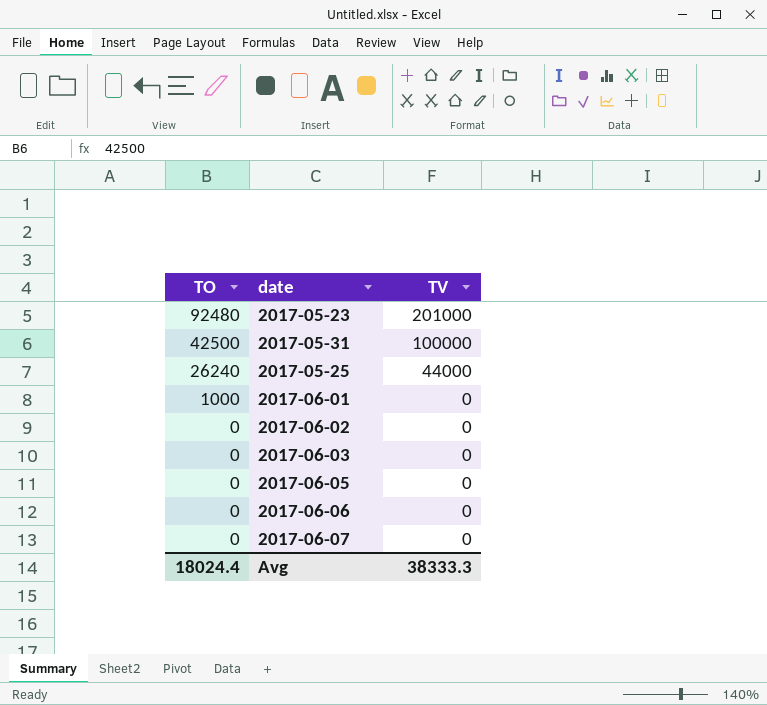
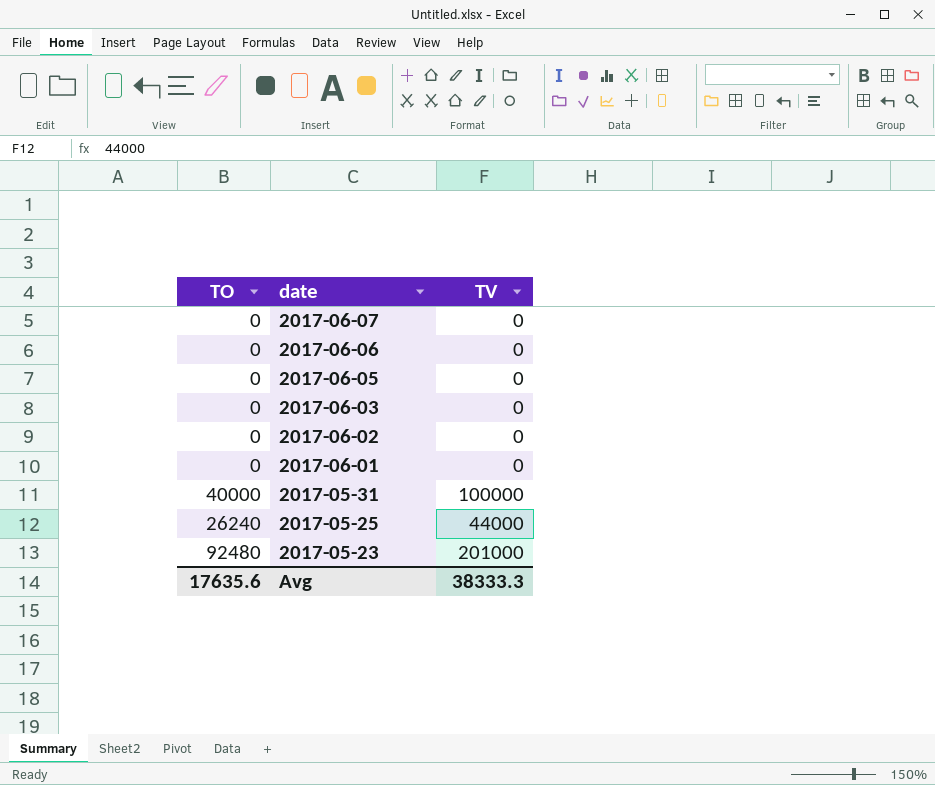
row order: TO descending -> date descending
2017-06-01 | TO: 1000 -> 0
2017-05-31 | TO: 42500 -> 40000
Avg | TO: 18024.4 -> 17635.6

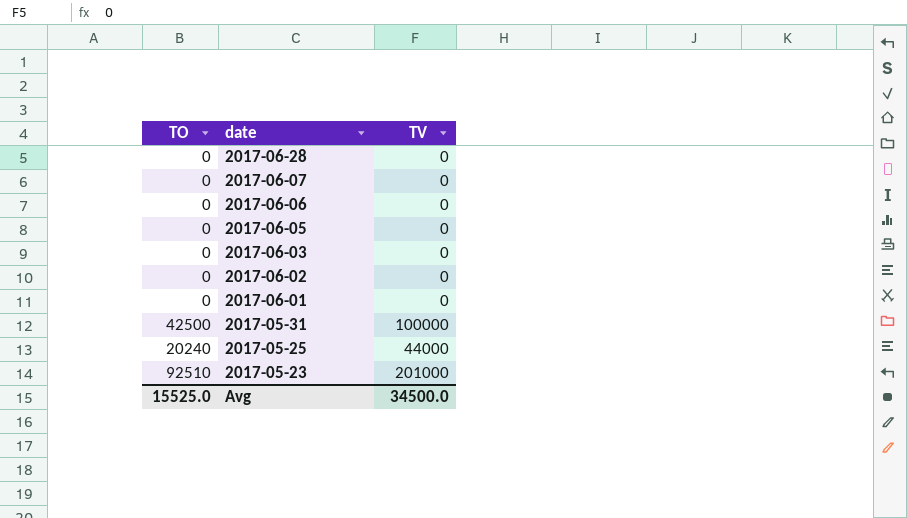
row 2017-06-28: none -> 0 | 0
2017-05-31 | TO: 40000 -> 42500
2017-05-25 | TO: 26240 -> 20240
2017-05-23 | TO: 92480 -> 92510
Avg | TO: 17635.6 -> 15525.0
Avg | TV: 38333.3 -> 34500.0

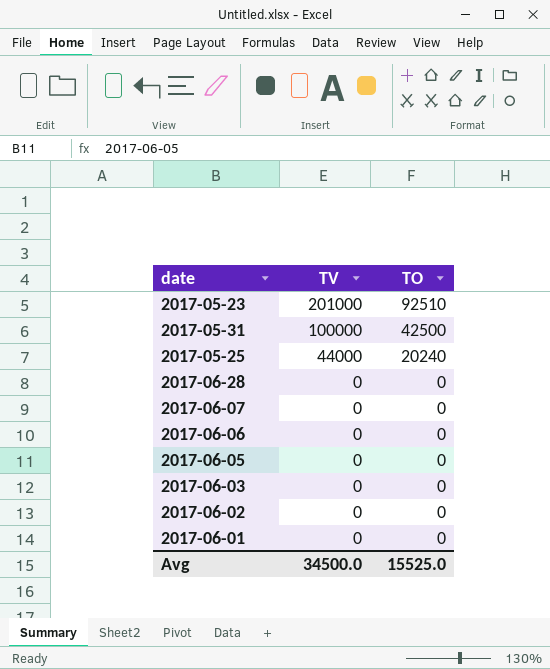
row order: date descending -> TV descending
column TO | position: 1 -> 3

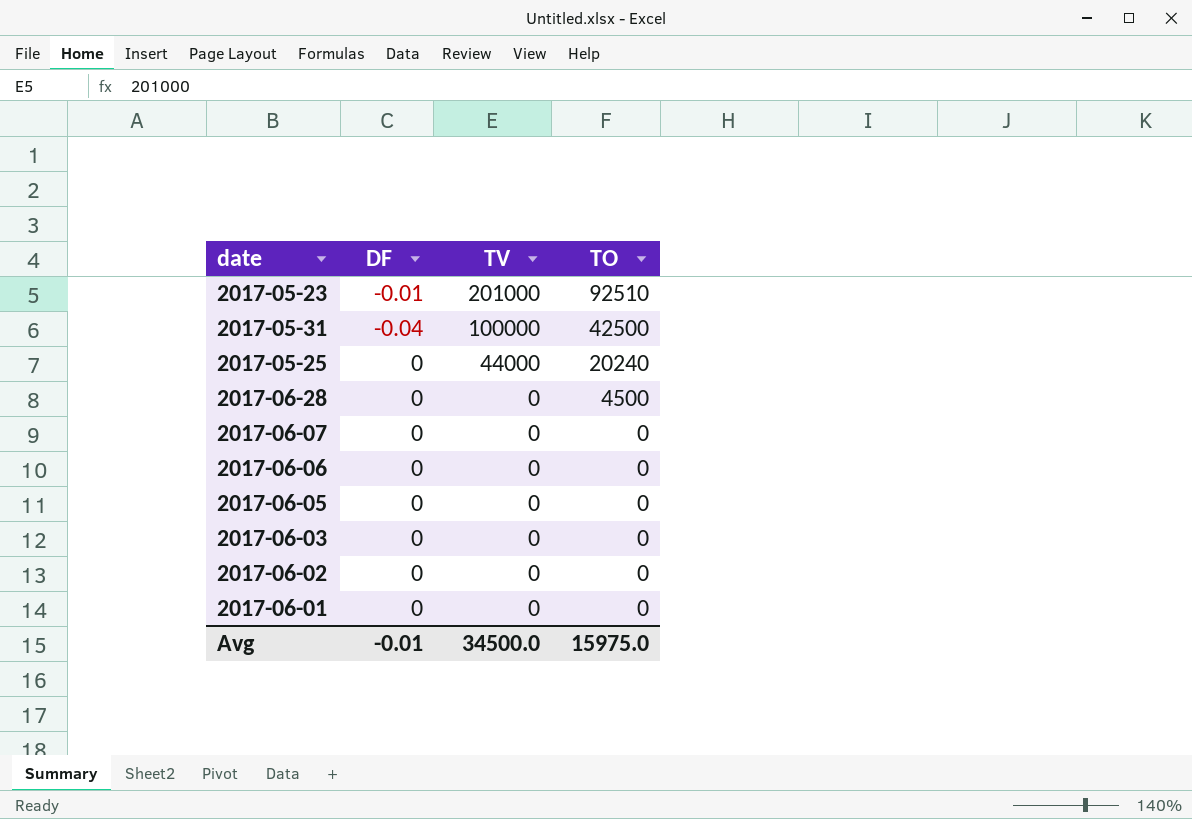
column DF | position: none -> 2
2017-06-28 | TO: 0 -> 4500
Avg | TO: 15525.0 -> 15975.0

